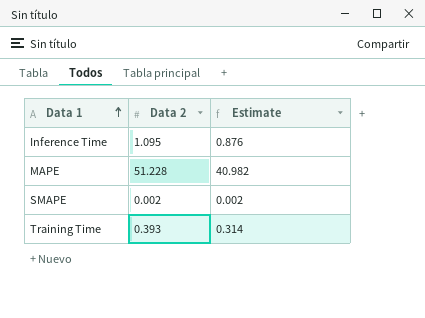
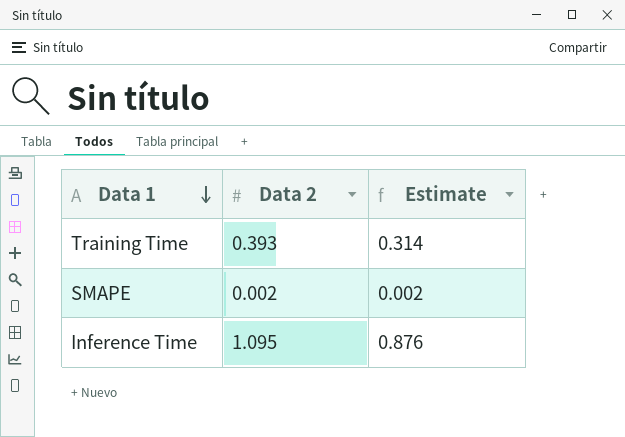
row order: Data 1 ascending -> Data 1 descending
row MAPE: 51.228 | 40.982 -> none

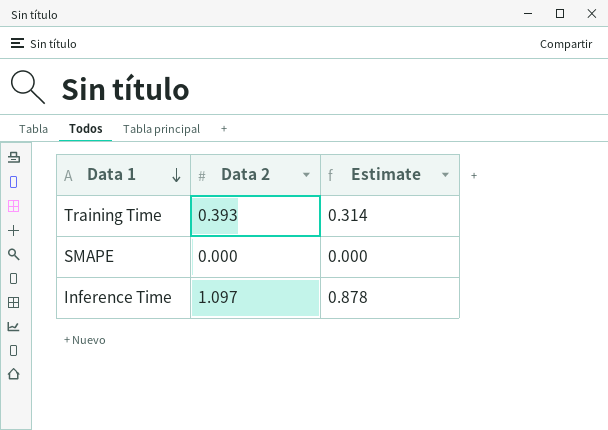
SMAPE | Data 2: 0.002 -> 0.000
SMAPE | Estimate: 0.002 -> 0.000
Inference Time | Data 2: 1.095 -> 1.097
Inference Time | Estimate: 0.876 -> 0.878

